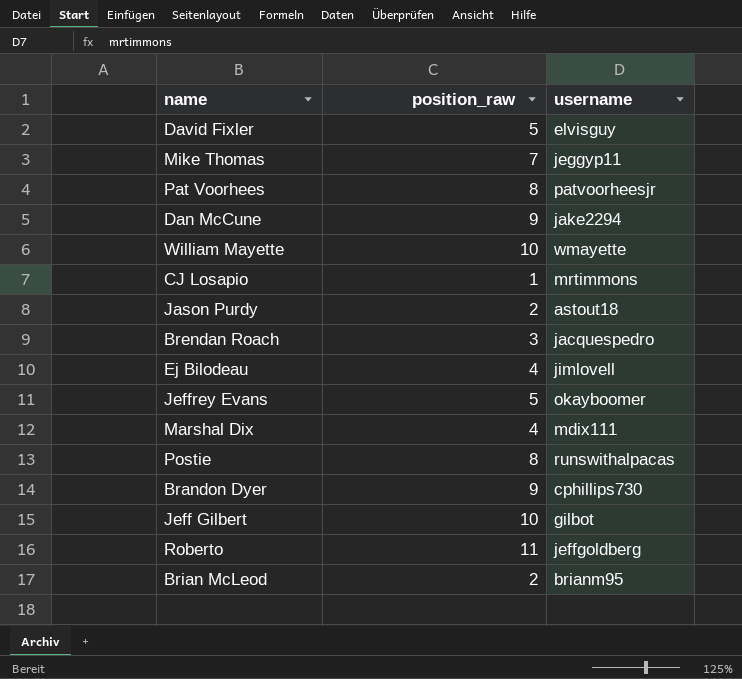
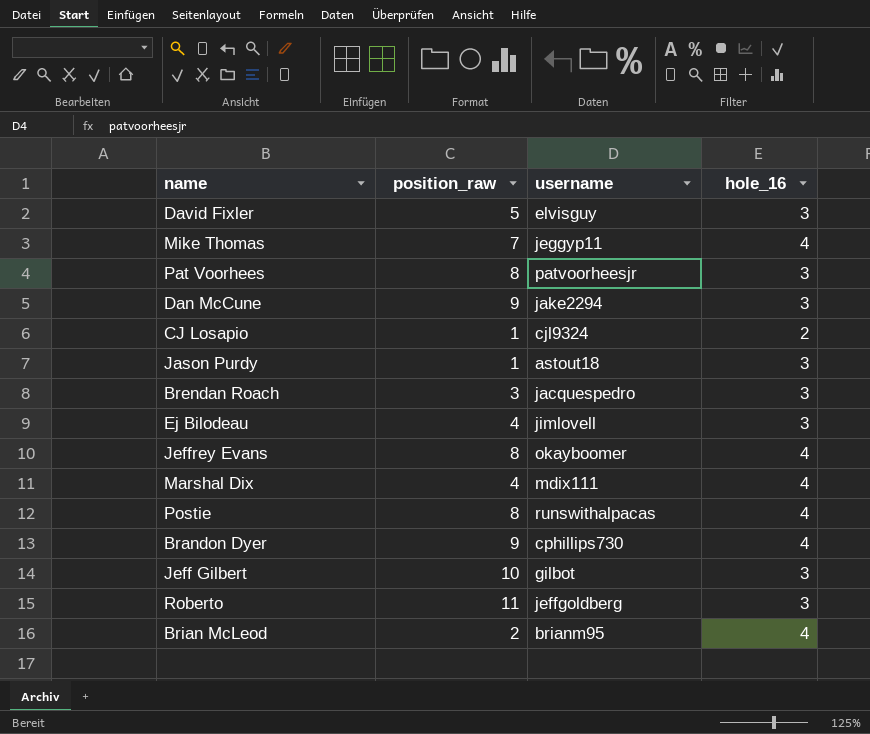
column hole_16 | position: none -> 4
row William Mayette: 10 | wmayette -> none
CJ Losapio | username: mrtimmons -> cjl9324
Jason Purdy | position_raw: 2 -> 1
Jeffrey Evans | position_raw: 5 -> 8

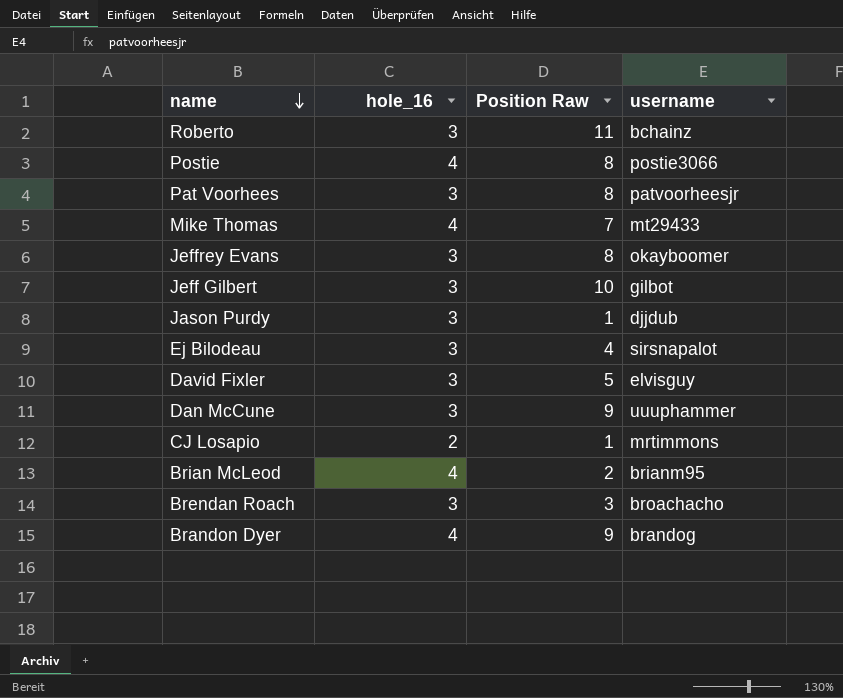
row order: none -> name descending
column hole_16 | position: 4 -> 2
column name: position_raw -> Position Raw
row Marshal Dix: 4 | mdix111 | 4 -> none
Roberto | username: jeffgoldberg -> bchainz
Postie | username: runswithalpacas -> postie3066
Mike Thomas | username: jeggyp11 -> mt29433
Jeffrey Evans | hole_16: 4 -> 3
Jason Purdy | username: astout18 -> djjdub
Ej Bilodeau | username: jimlovell -> sirsnapalot
Dan McCune | username: jake2294 -> uuuphammer
CJ Losapio | username: cjl9324 -> mrtimmons
Brendan Roach | username: jacquespedro -> broachacho
Brandon Dyer | username: cphillips730 -> brandog

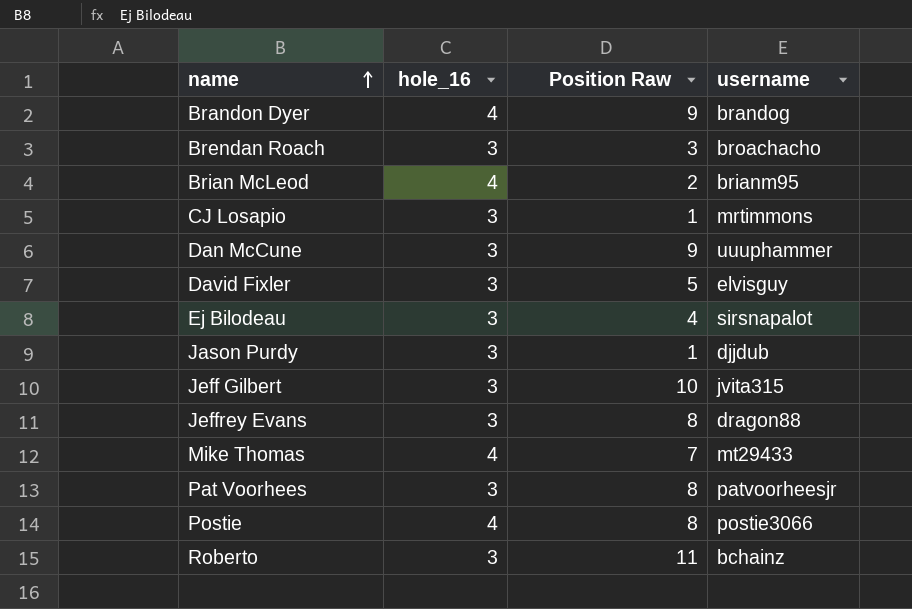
row order: name descending -> name ascending
CJ Losapio | hole_16: 2 -> 3
Jeff Gilbert | username: gilbot -> jvita315
Jeffrey Evans | username: okayboomer -> dragon88

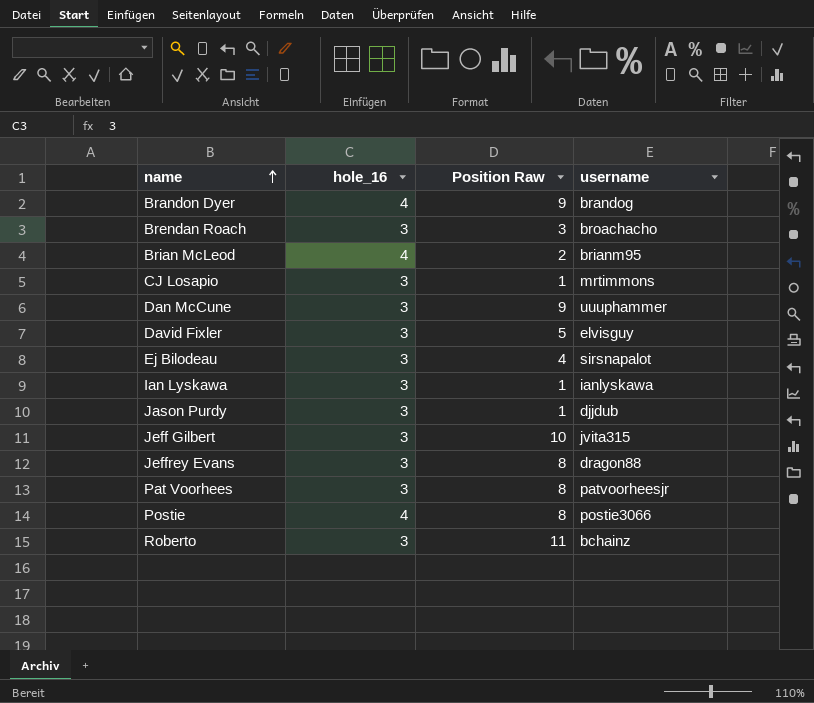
row Mike Thomas: 4 | 7 | mt29433 -> none
row Ian Lyskawa: none -> 3 | 1 | ianlyskawa

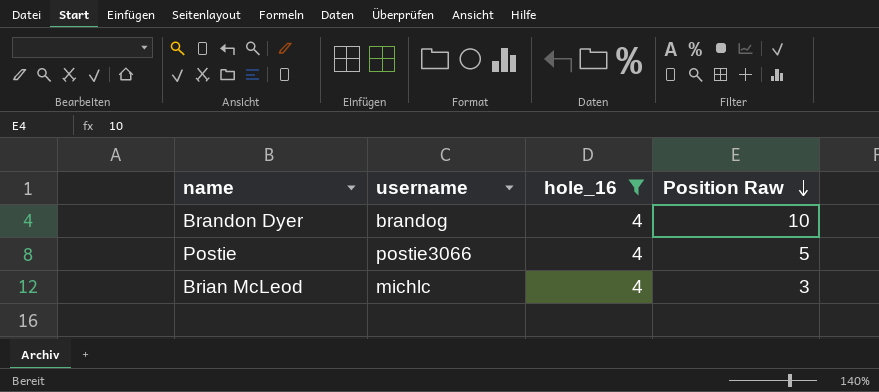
filter: none -> hole_16 = 4
row order: name ascending -> Position Raw descending
column username | position: 4 -> 2
Brandon Dyer | Position Raw: 9 -> 10
Postie | Position Raw: 8 -> 5
Brian McLeod | username: brianm95 -> michlc
Brian McLeod | Position Raw: 2 -> 3

